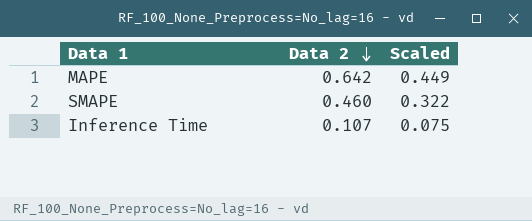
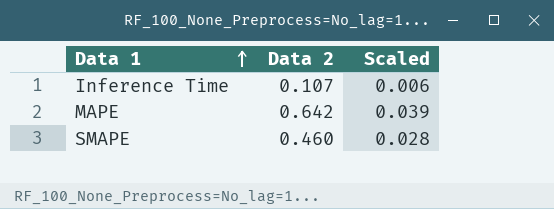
row order: Data 2 descending -> Data 1 ascending
column Scaled | formula: [Data 2] * 0.7 -> [Data 2] * 0.06

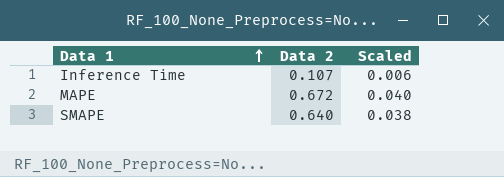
MAPE | Data 2: 0.642 -> 0.672
MAPE | Scaled: 0.039 -> 0.040
SMAPE | Data 2: 0.460 -> 0.640
SMAPE | Scaled: 0.028 -> 0.038

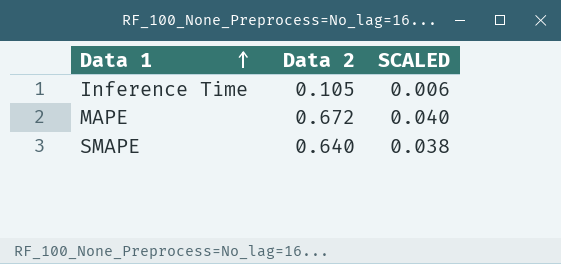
column name: Scaled -> SCALED
Inference Time | Data 2: 0.107 -> 0.105

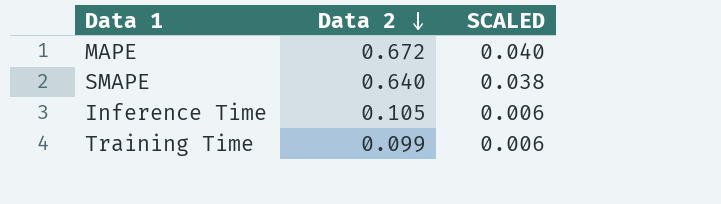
row order: Data 1 ascending -> Data 2 descending
row Training Time: none -> 0.099 | 0.006

